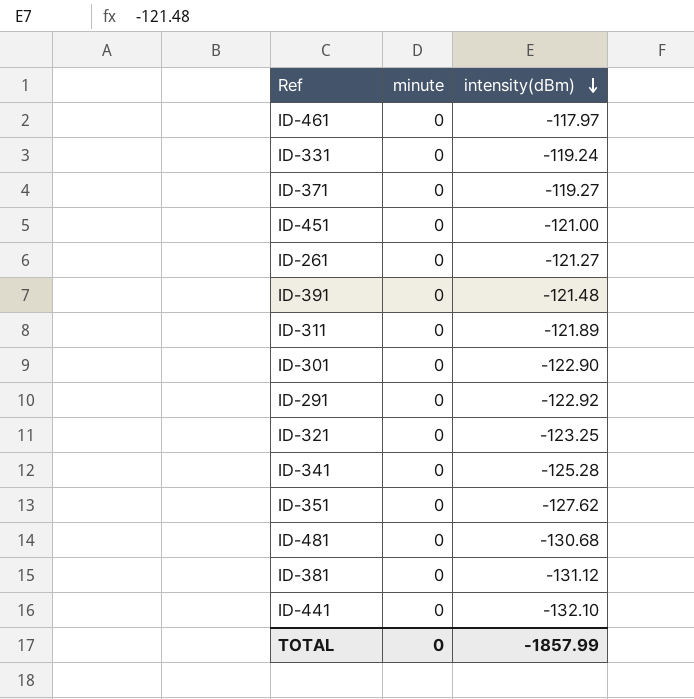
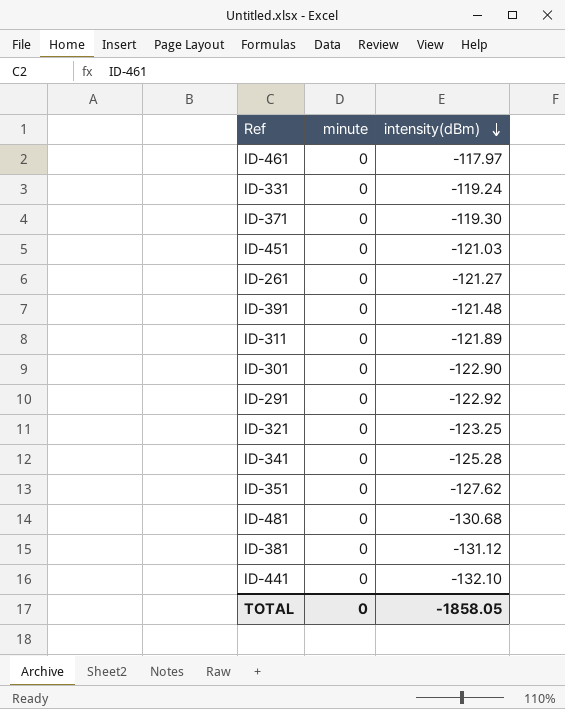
ID-371 | intensity(dBm): -119.27 -> -119.30
ID-451 | intensity(dBm): -121.00 -> -121.03
TOTAL | intensity(dBm): -1857.99 -> -1858.05

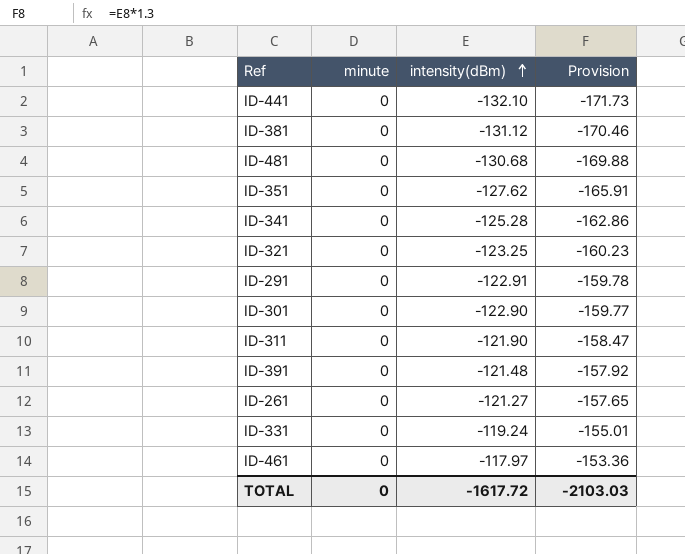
row order: intensity(dBm) descending -> intensity(dBm) ascending
column Provision | formula: none -> [intensity(dBm)] * 1.3
row ID-371: 0 | -119.30 -> none
row ID-451: 0 | -121.03 -> none
ID-291 | intensity(dBm): -122.92 -> -122.91
ID-311 | intensity(dBm): -121.89 -> -121.90
TOTAL | intensity(dBm): -1858.05 -> -1617.72

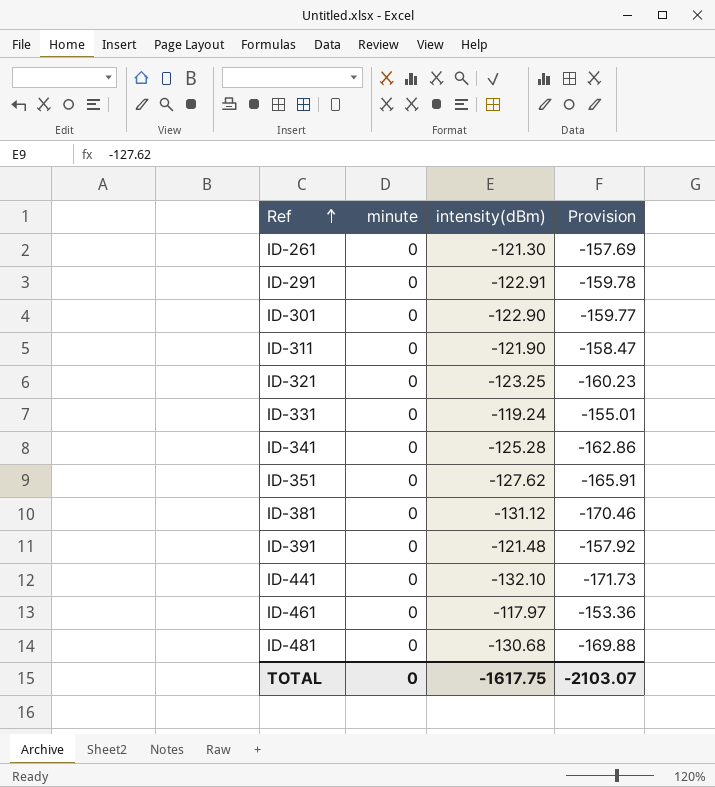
row order: intensity(dBm) ascending -> Ref ascending
ID-261 | intensity(dBm): -121.27 -> -121.30
ID-261 | Provision: -157.65 -> -157.69
TOTAL | intensity(dBm): -1617.72 -> -1617.75
TOTAL | Provision: -2103.03 -> -2103.07

